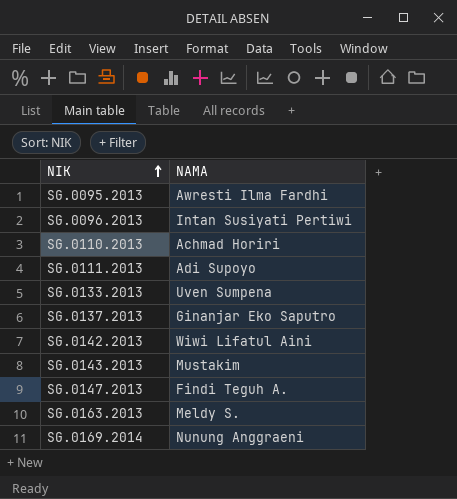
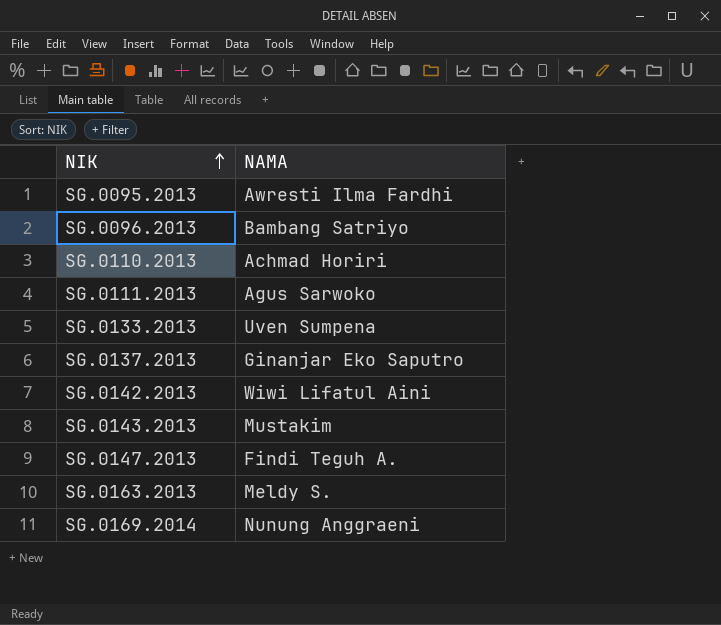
SG.0096.2013 | NAMA: Intan Susiyati Pertiwi -> Bambang Satriyo
SG.0111.2013 | NAMA: Adi Supoyo -> Agus Sarwoko

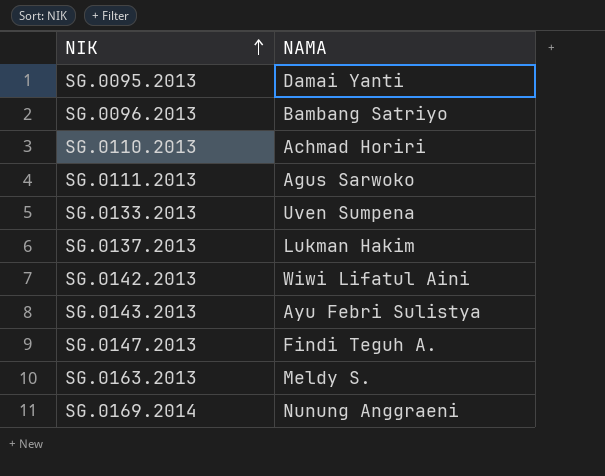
SG.0095.2013 | NAMA: Awresti Ilma Fardhi -> Damai Yanti
SG.0137.2013 | NAMA: Ginanjar Eko Saputro -> Lukman Hakim
SG.0143.2013 | NAMA: Mustakim -> Ayu Febri Sulistya

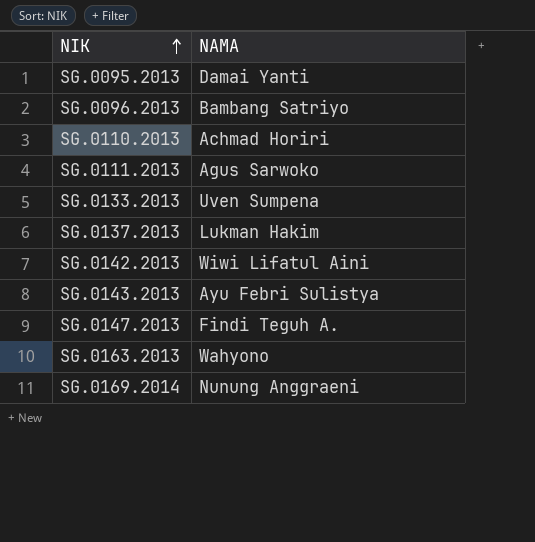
SG.0163.2013 | NAMA: Meldy S. -> Wahyono

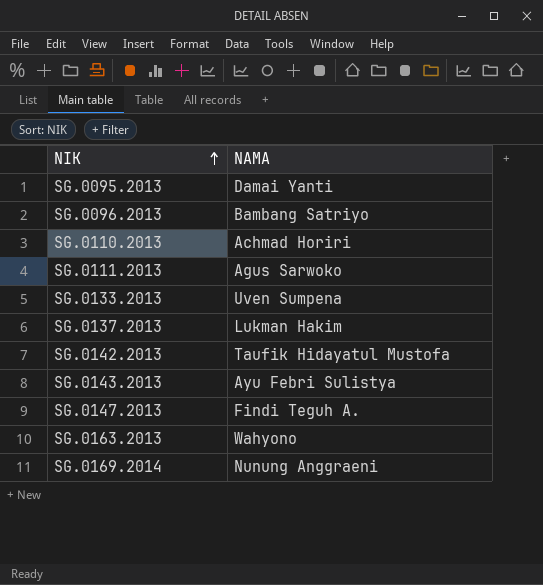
SG.0142.2013 | NAMA: Wiwi Lifatul Aini -> Taufik Hidayatul Mustofa

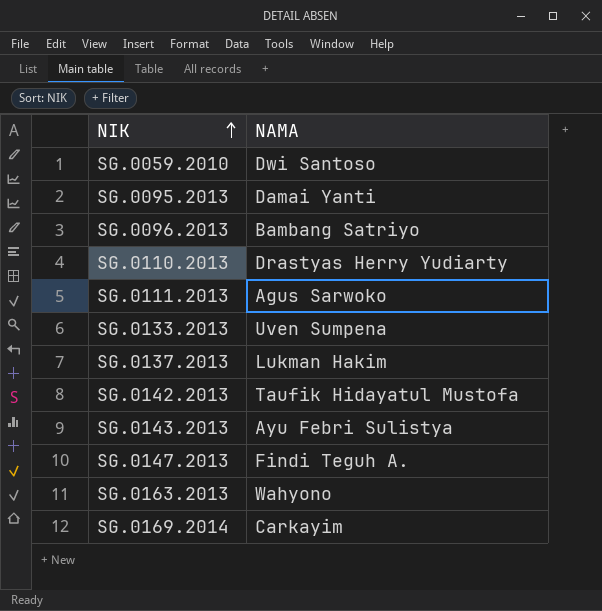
row SG.0059.2010: none -> Dwi Santoso
SG.0110.2013 | NAMA: Achmad Horiri -> Drastyas Herry Yudiarty
SG.0169.2014 | NAMA: Nunung Anggraeni -> Carkayim

